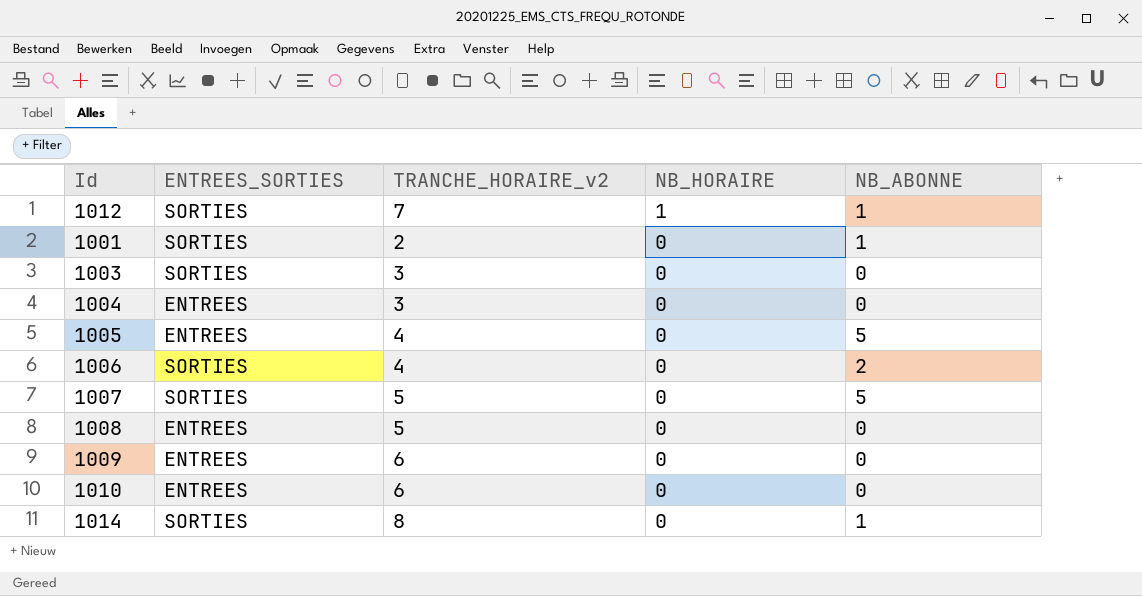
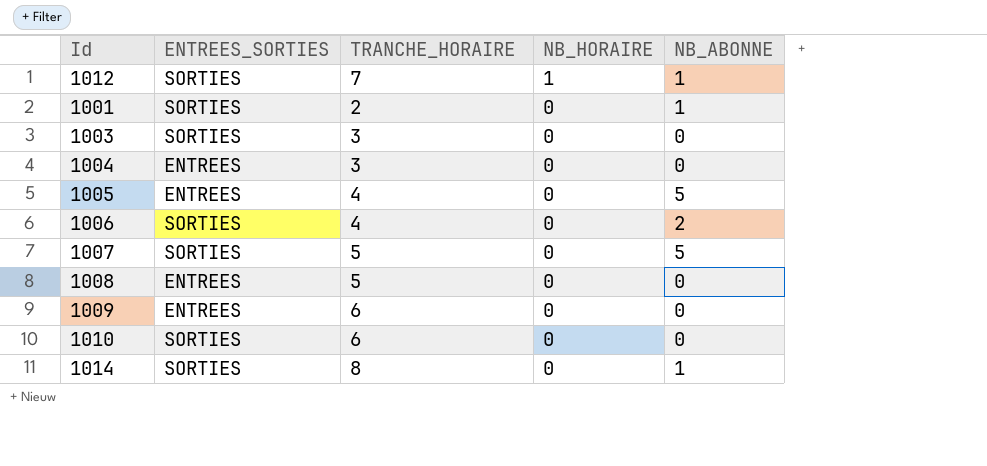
column name: TRANCHE_HORAIRE_v2 -> TRANCHE_HORAIRE
1010 | ENTREES_SORTIES: ENTREES -> SORTIES

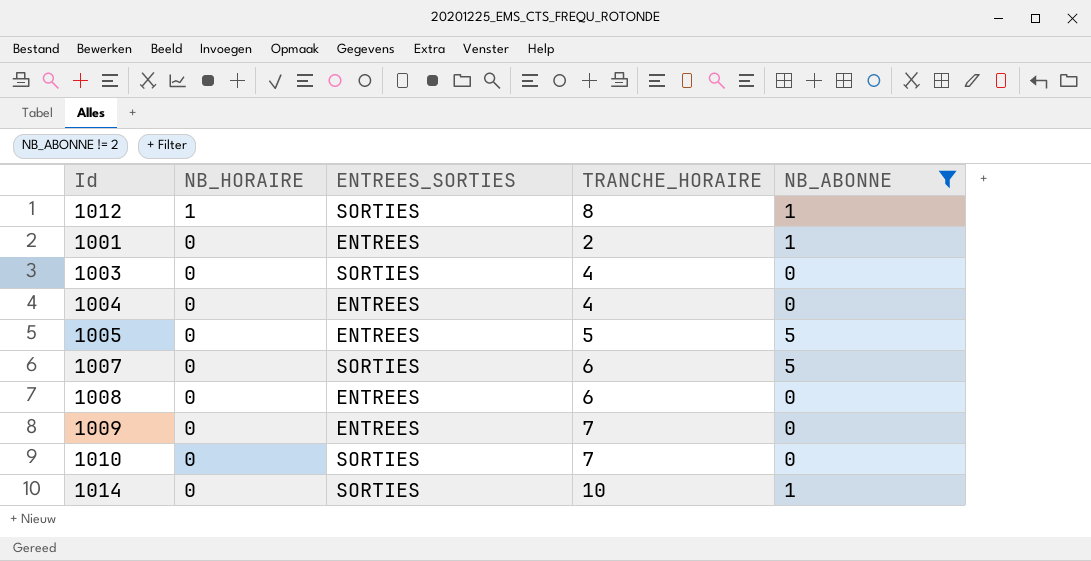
filter: none -> NB_ABONNE != 2
column NB_HORAIRE | position: 4 -> 2
1012 | TRANCHE_HORAIRE: 7 -> 8
1001 | ENTREES_SORTIES: SORTIES -> ENTREES
1003 | TRANCHE_HORAIRE: 3 -> 4
1004 | TRANCHE_HORAIRE: 3 -> 4
1005 | TRANCHE_HORAIRE: 4 -> 5
1007 | TRANCHE_HORAIRE: 5 -> 6
1008 | TRANCHE_HORAIRE: 5 -> 6
1009 | TRANCHE_HORAIRE: 6 -> 7
1010 | TRANCHE_HORAIRE: 6 -> 7
1014 | TRANCHE_HORAIRE: 8 -> 10

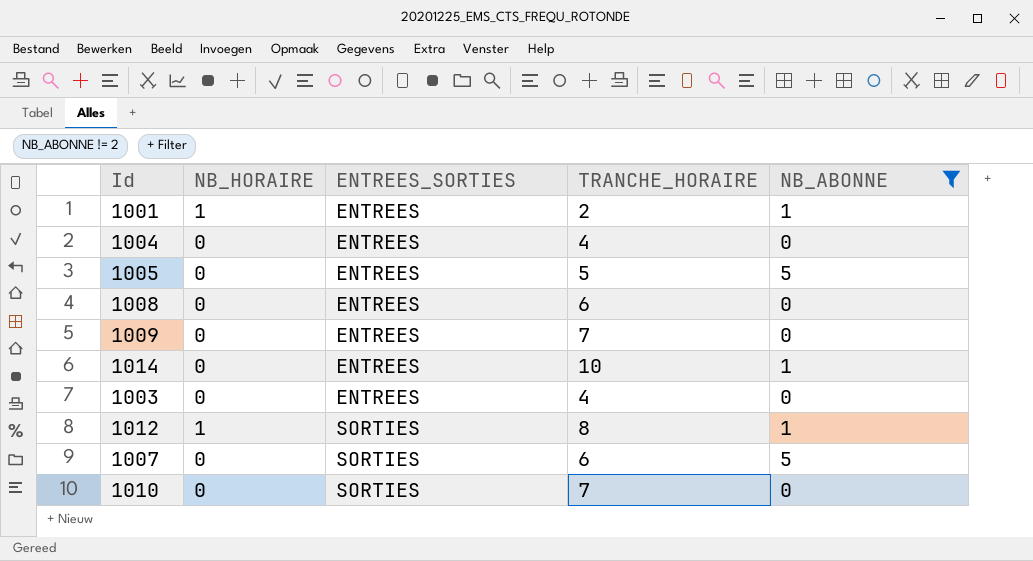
row order: NB_HORAIRE descending -> ENTREES_SORTIES ascending
1001 | NB_HORAIRE: 0 -> 1
1014 | ENTREES_SORTIES: SORTIES -> ENTREES
1003 | ENTREES_SORTIES: SORTIES -> ENTREES

